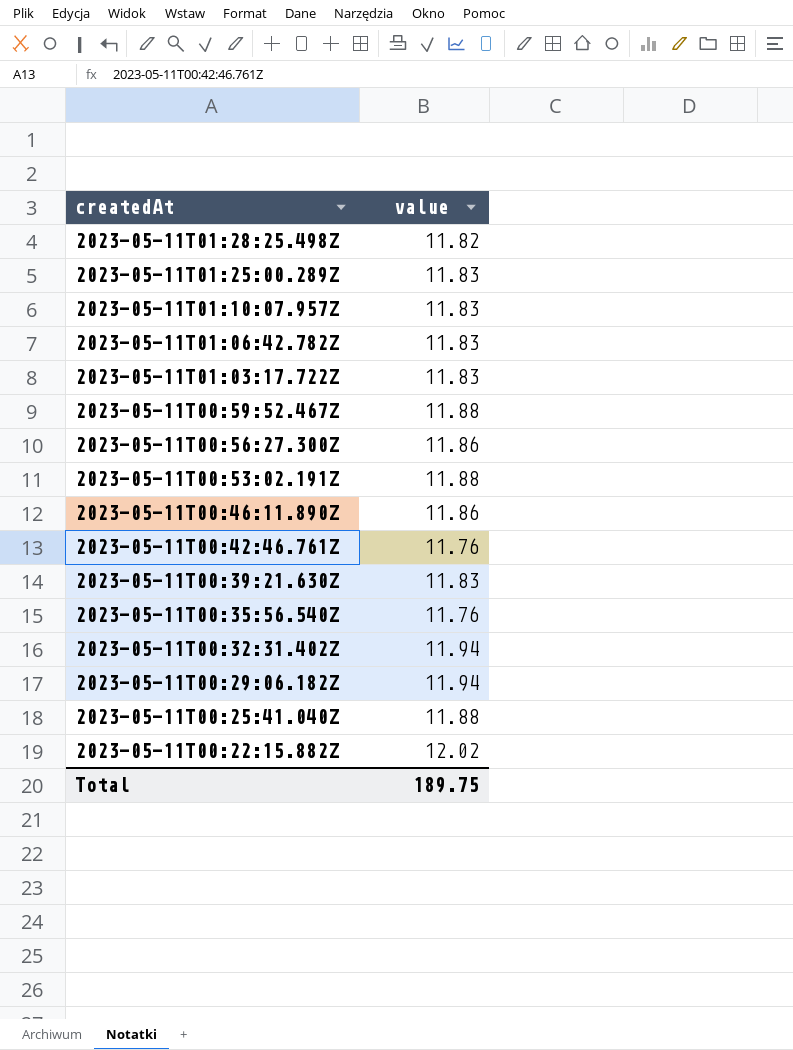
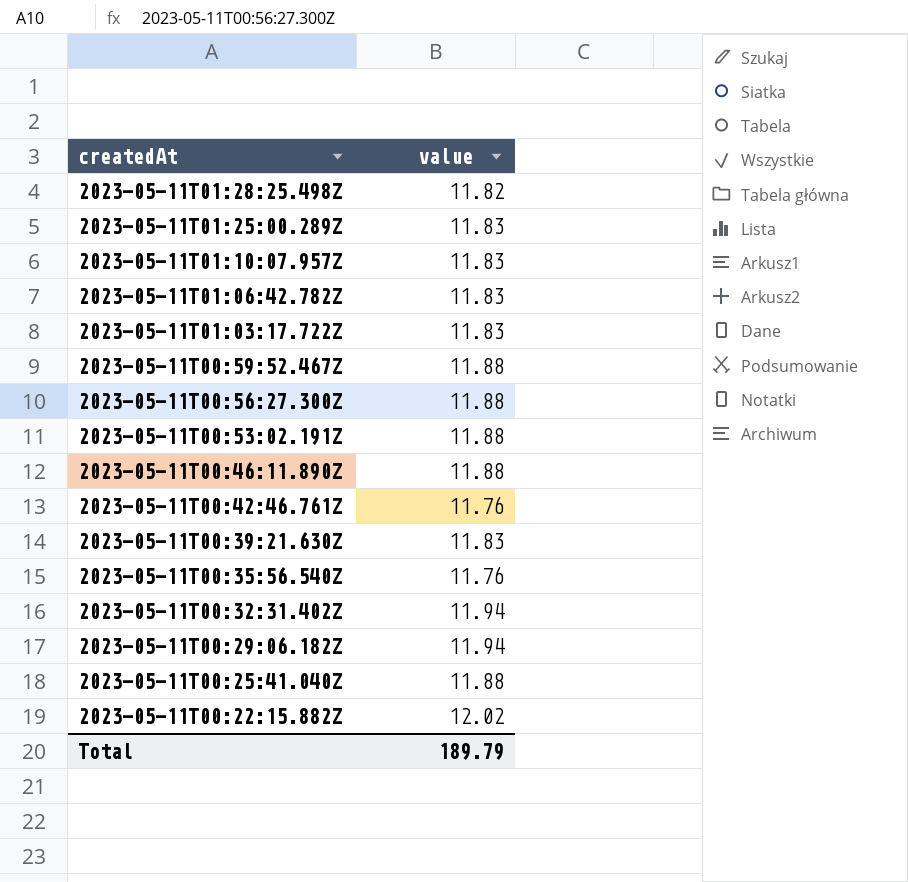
2023-05-11T00:56:27.300Z | value: 11.86 -> 11.88
2023-05-11T00:46:11.890Z | value: 11.86 -> 11.88
Total | value: 189.75 -> 189.79

